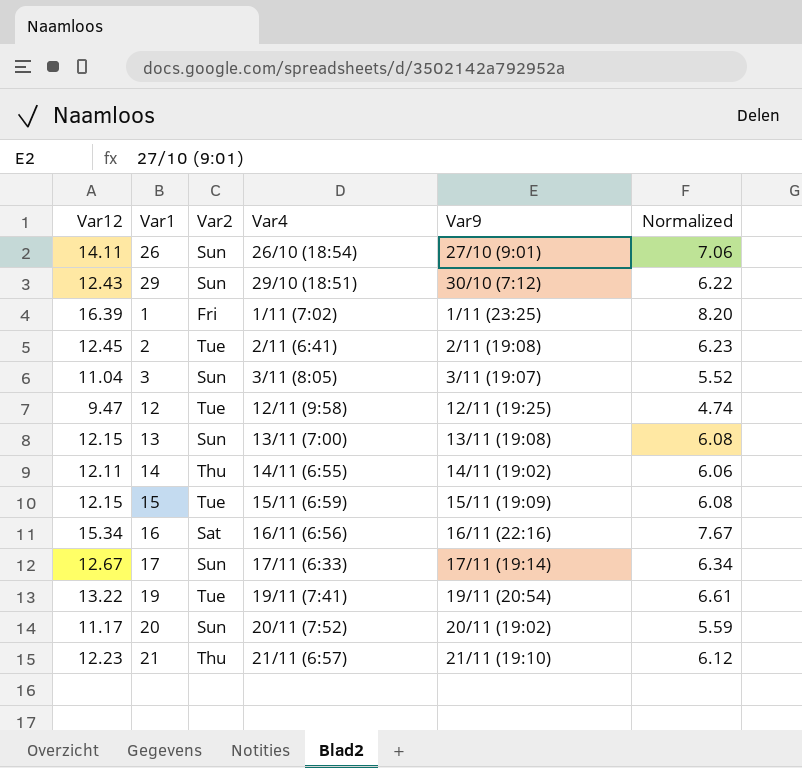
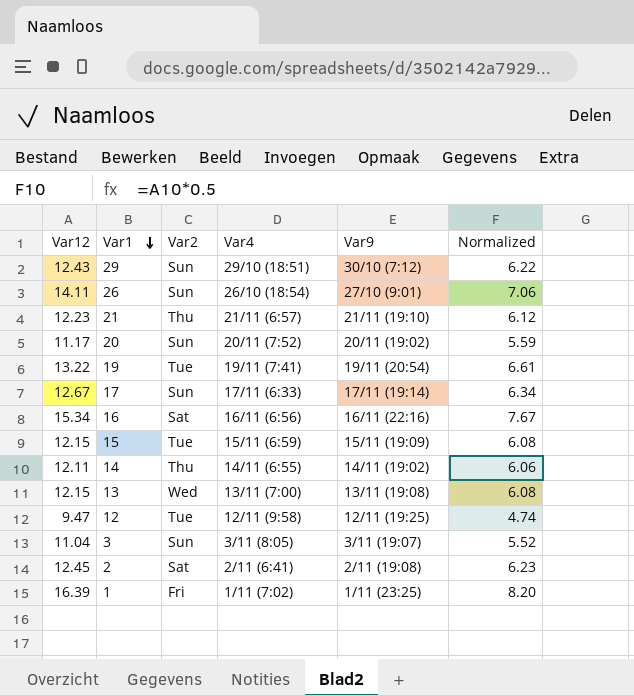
row order: none -> Var1 descending
13 | Var2: Sun -> Wed
2 | Var2: Tue -> Sat

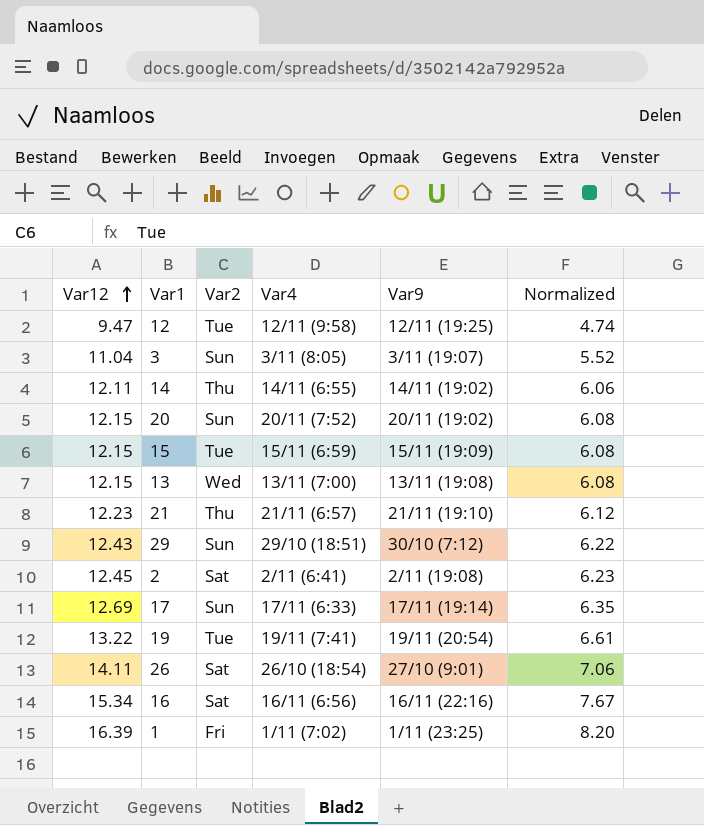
row order: Var1 descending -> Var12 ascending
20 | Var12: 11.17 -> 12.15
20 | Normalized: 5.59 -> 6.08
17 | Var12: 12.67 -> 12.69
17 | Normalized: 6.34 -> 6.35
26 | Var2: Sun -> Sat

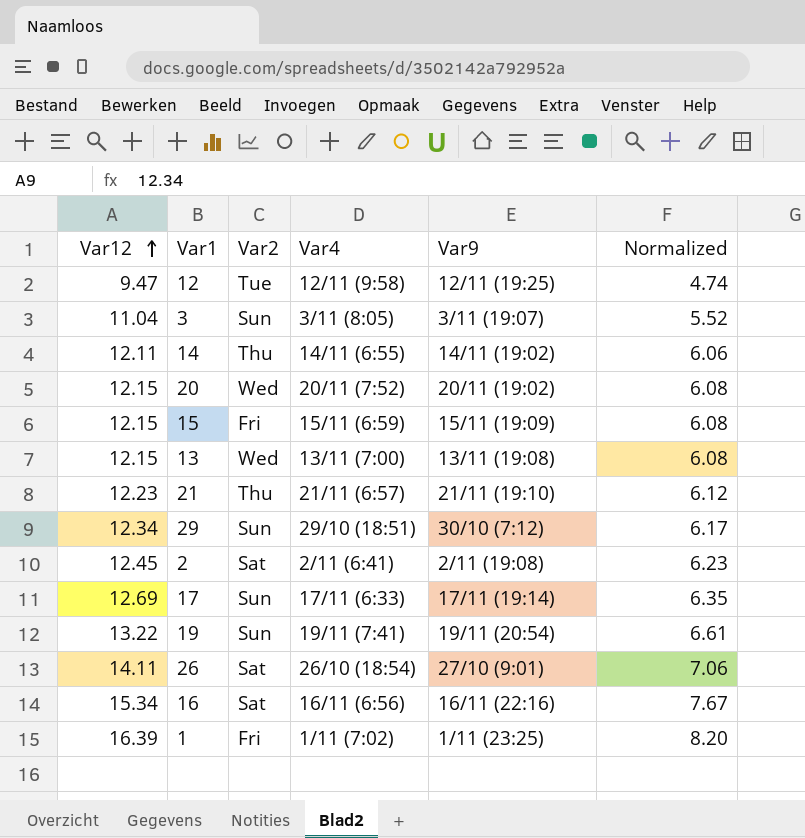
20 | Var2: Sun -> Wed
15 | Var2: Tue -> Fri
29 | Var12: 12.43 -> 12.34
29 | Normalized: 6.22 -> 6.17
19 | Var2: Tue -> Sun

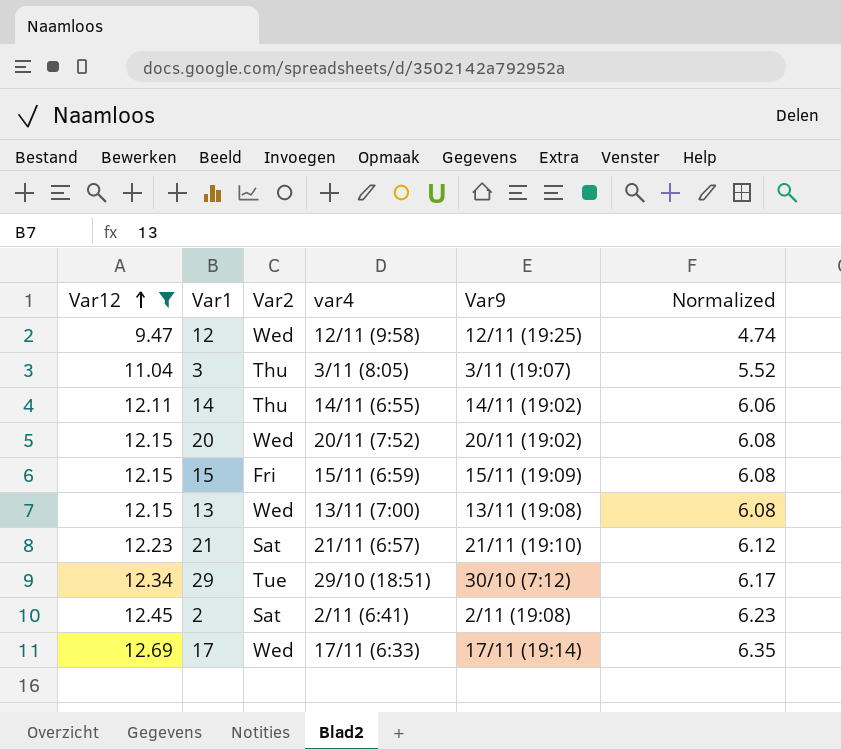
filter: none -> Var12 <= 12.69
column name: Var4 -> var4
12 | Var2: Tue -> Wed
3 | Var2: Sun -> Thu
21 | Var2: Thu -> Sat
29 | Var2: Sun -> Tue
17 | Var2: Sun -> Wed

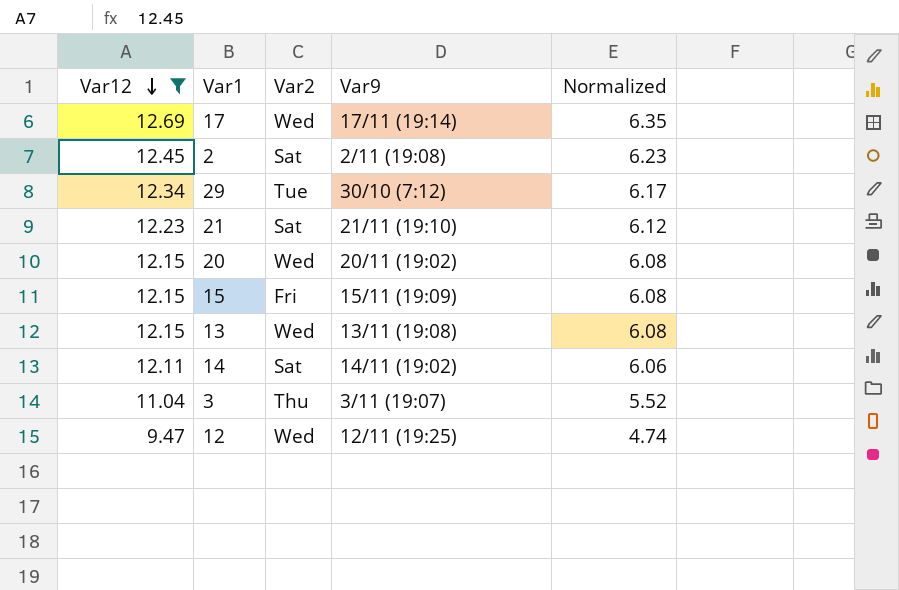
row order: Var12 ascending -> Var12 descending
column var4 | position: 4 -> none
14 | Var2: Thu -> Sat

